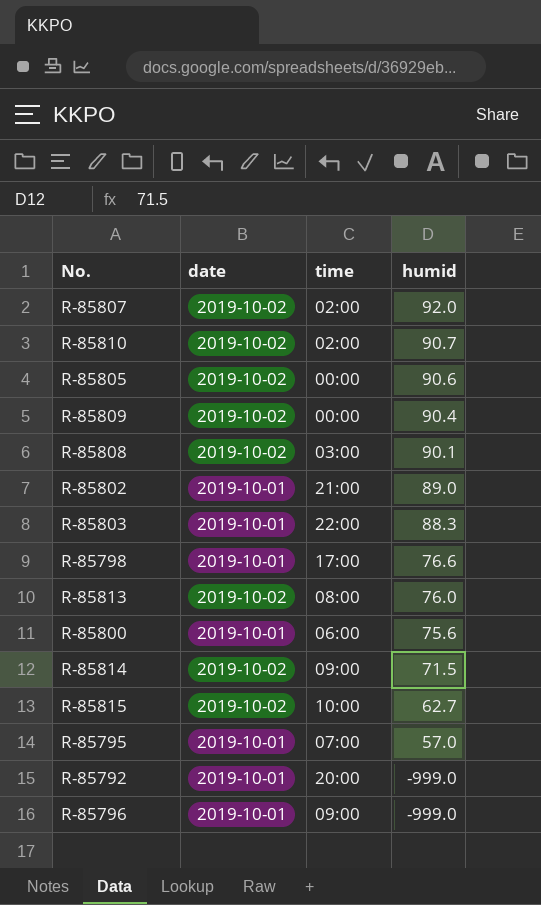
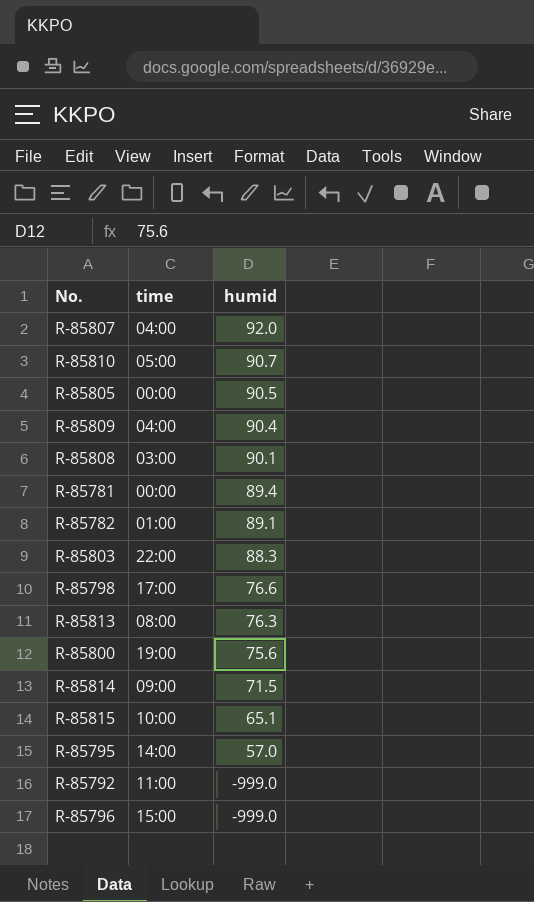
column date | position: 2 -> none
row R-85802: 2019-10-01 | 21:00 | 89.0 -> none
R-85807 | time: 02:00 -> 04:00
R-85810 | time: 02:00 -> 05:00
R-85805 | humid: 90.6 -> 90.5
R-85809 | time: 00:00 -> 04:00
row R-85781: none -> 00:00 | 89.4
row R-85782: none -> 01:00 | 89.1
R-85813 | humid: 76.0 -> 76.3
R-85800 | time: 06:00 -> 19:00
R-85815 | humid: 62.7 -> 65.1
R-85795 | time: 07:00 -> 14:00
R-85792 | time: 20:00 -> 11:00
R-85796 | time: 09:00 -> 15:00

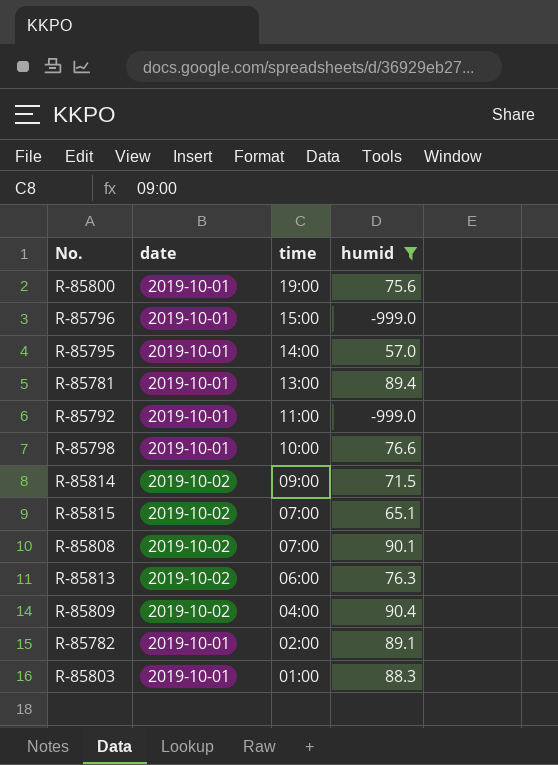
filter: none -> humid <= 90.4
row order: humid descending -> time descending
column date | position: none -> 2
R-85781 | time: 00:00 -> 13:00
R-85798 | time: 17:00 -> 10:00
R-85815 | time: 10:00 -> 07:00
R-85808 | time: 03:00 -> 07:00
R-85813 | time: 08:00 -> 06:00
R-85782 | time: 01:00 -> 02:00
R-85803 | time: 22:00 -> 01:00

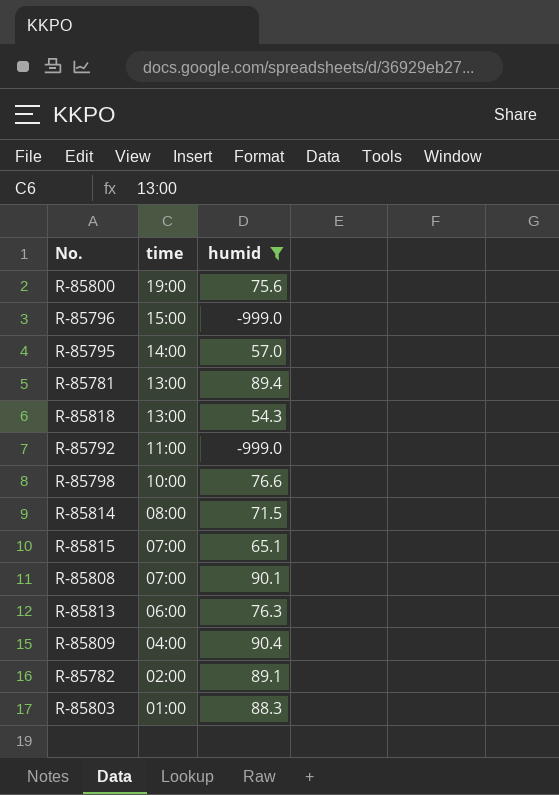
column date | position: 2 -> none
row R-85818: none -> 13:00 | 54.3
R-85814 | time: 09:00 -> 08:00

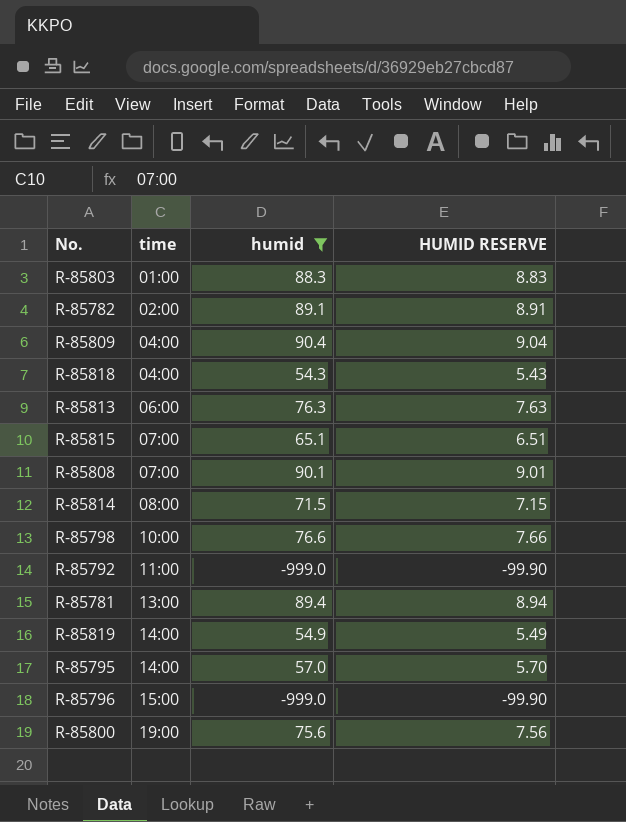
row order: time descending -> time ascending
column HUMID RESERVE | formula: none -> [humid] * 0.1
R-85818 | time: 13:00 -> 04:00
row R-85819: none -> 14:00 | 54.9 | 5.49

